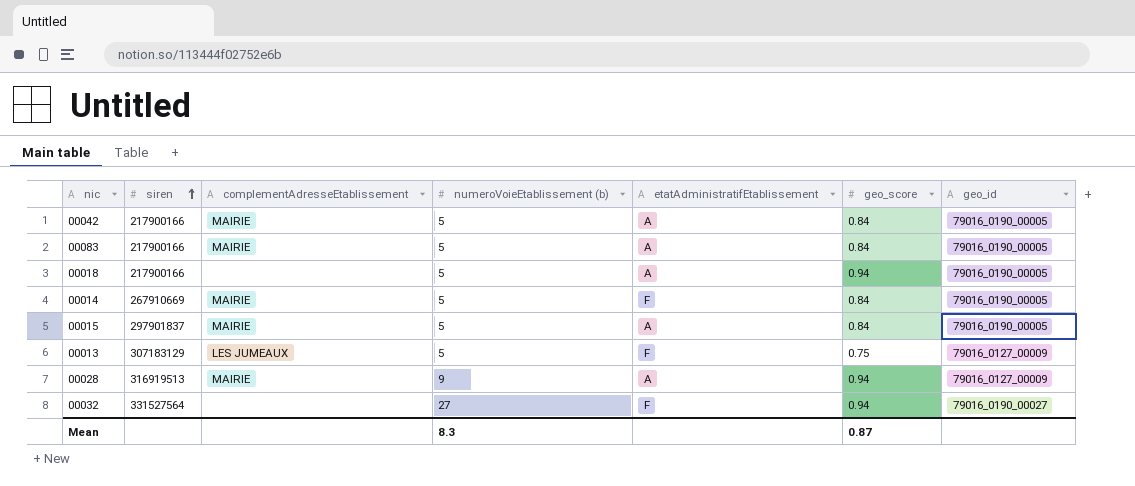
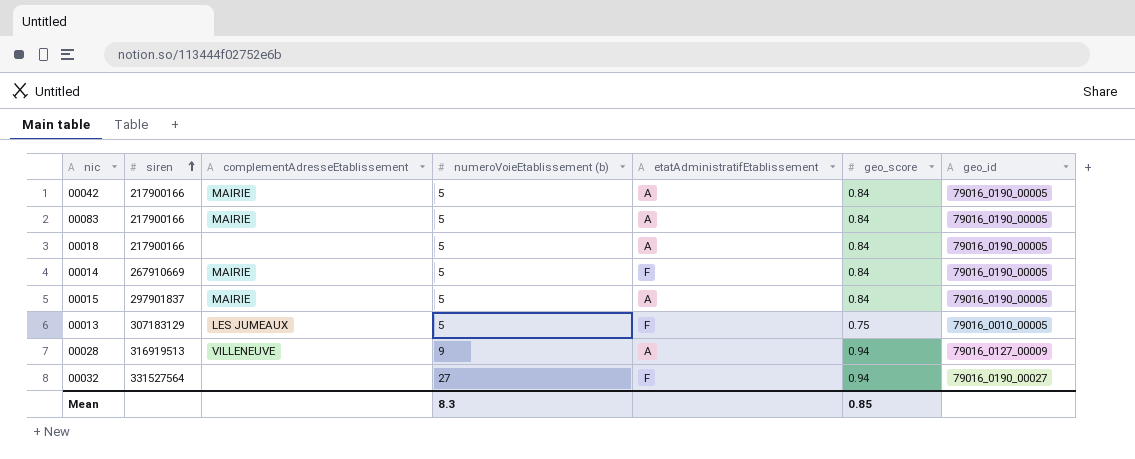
00018 | geo_score: 0.94 -> 0.84
00013 | geo_id: 79016_0127_00009 -> 79016_0010_00005
00028 | complementAdresseEtablissement: MAIRIE -> VILLENEUVE
Mean | geo_score: 0.87 -> 0.85

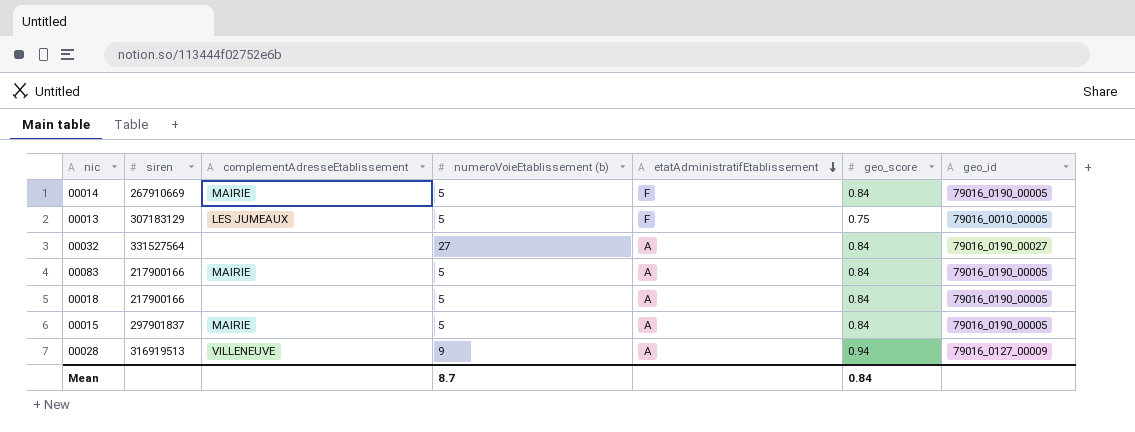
row order: siren ascending -> etatAdministratifEtablissement descending
row 00042: 217900166 | MAIRIE | 5 | A | 0.84 | 79016_0190_00005 -> none
00032 | etatAdministratifEtablissement: F -> A
00032 | geo_score: 0.94 -> 0.84
Mean | numeroVoieEtablissement (b): 8.3 -> 8.7
Mean | geo_score: 0.85 -> 0.84

